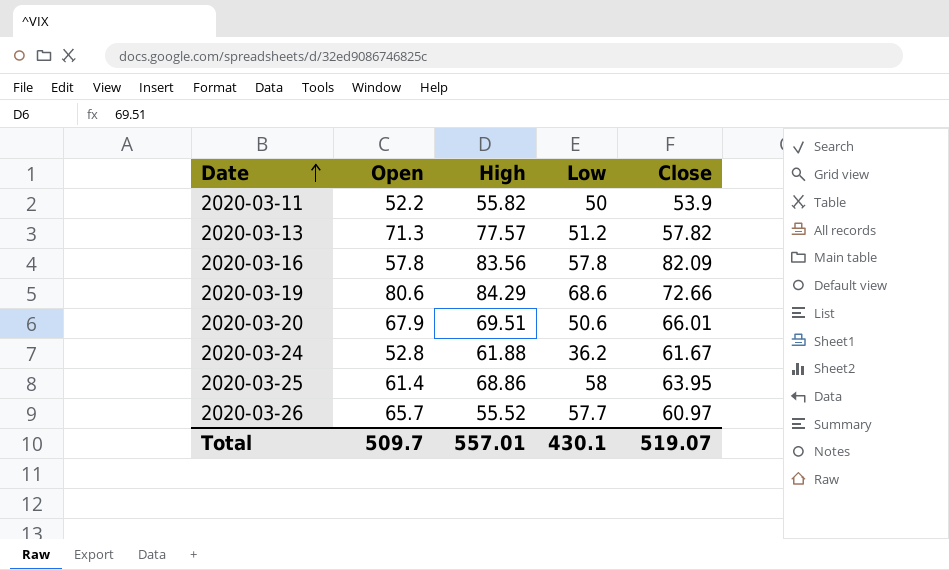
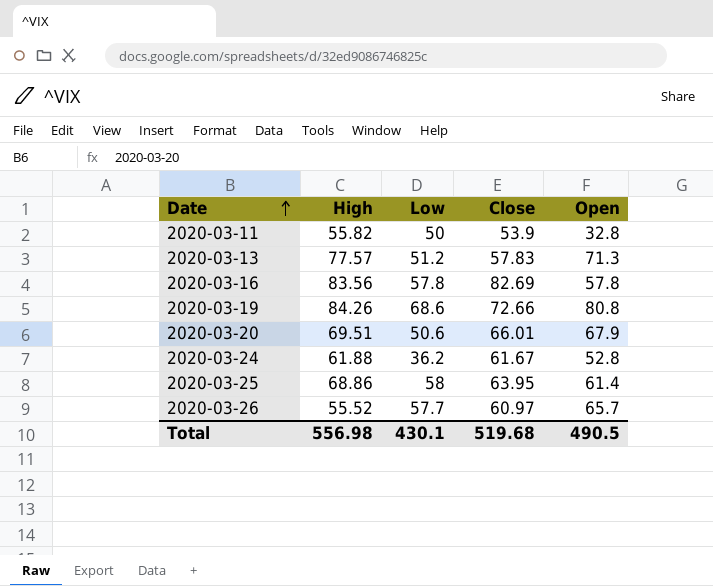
column Open | position: 2 -> 5
2020-03-11 | Open: 52.2 -> 32.8
2020-03-13 | Close: 57.82 -> 57.83
2020-03-16 | Close: 82.09 -> 82.69
2020-03-19 | High: 84.29 -> 84.26
2020-03-19 | Open: 80.6 -> 80.8
Total | High: 557.01 -> 556.98
Total | Close: 519.07 -> 519.68
Total | Open: 509.7 -> 490.5

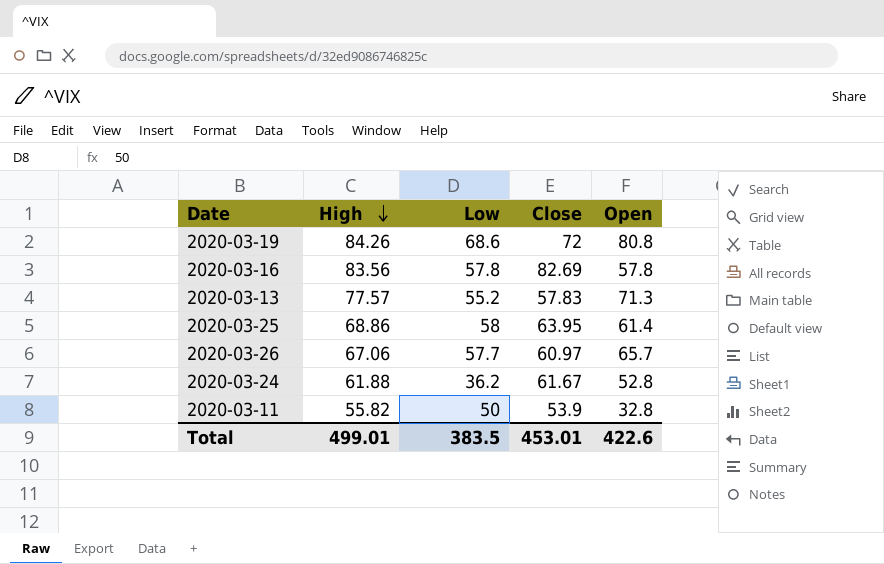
row order: Date ascending -> High descending
row 2020-03-20: 69.51 | 50.6 | 66.01 | 67.9 -> none
2020-03-19 | Close: 72.66 -> 72
2020-03-13 | Low: 51.2 -> 55.2
2020-03-26 | High: 55.52 -> 67.06
Total | High: 556.98 -> 499.01
Total | Low: 430.1 -> 383.5
Total | Close: 519.68 -> 453.01
Total | Open: 490.5 -> 422.6

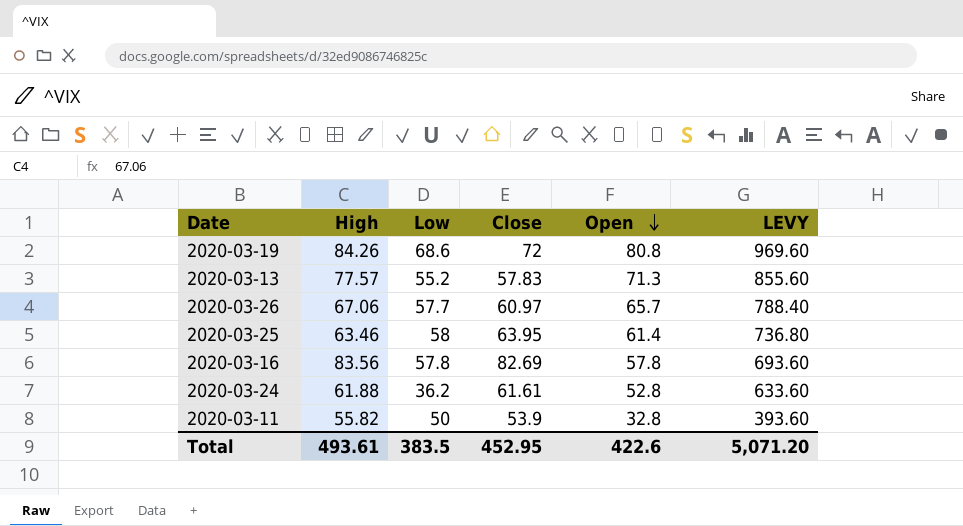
row order: High descending -> Open descending
column LEVY | formula: none -> [Open] * 12
2020-03-25 | High: 68.86 -> 63.46
2020-03-24 | Close: 61.67 -> 61.61
Total | High: 499.01 -> 493.61
Total | Close: 453.01 -> 452.95

